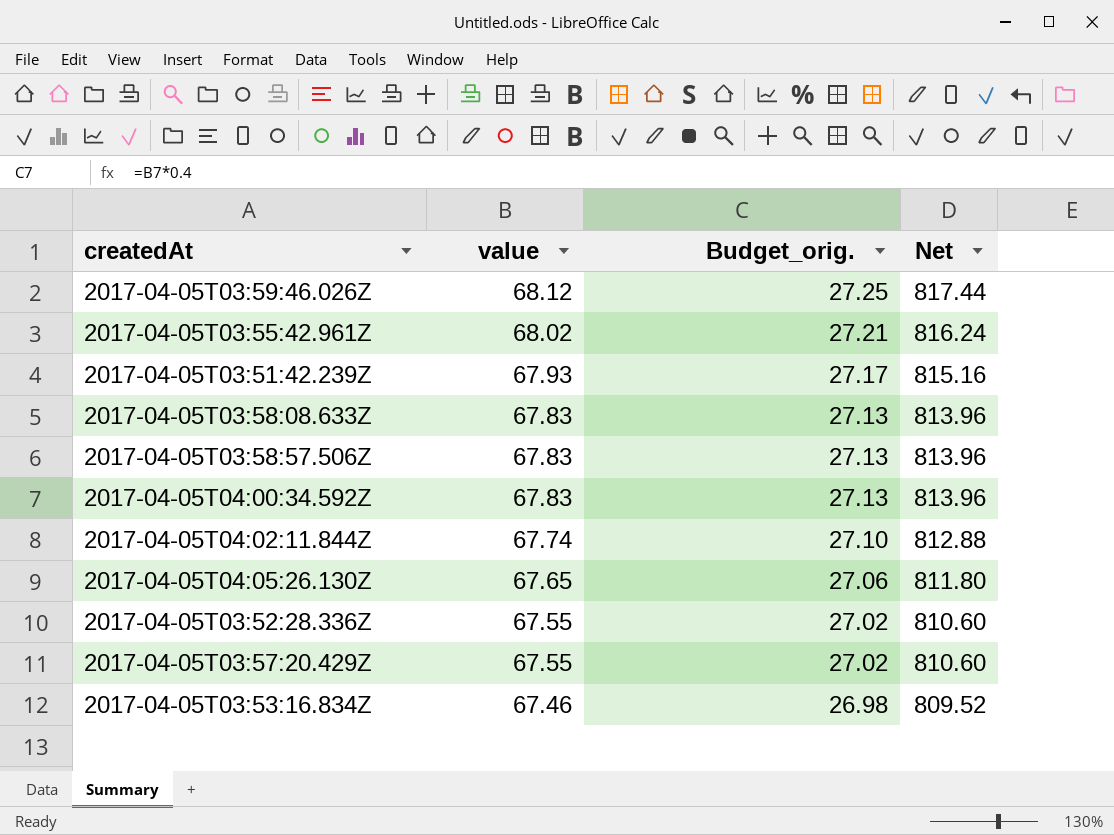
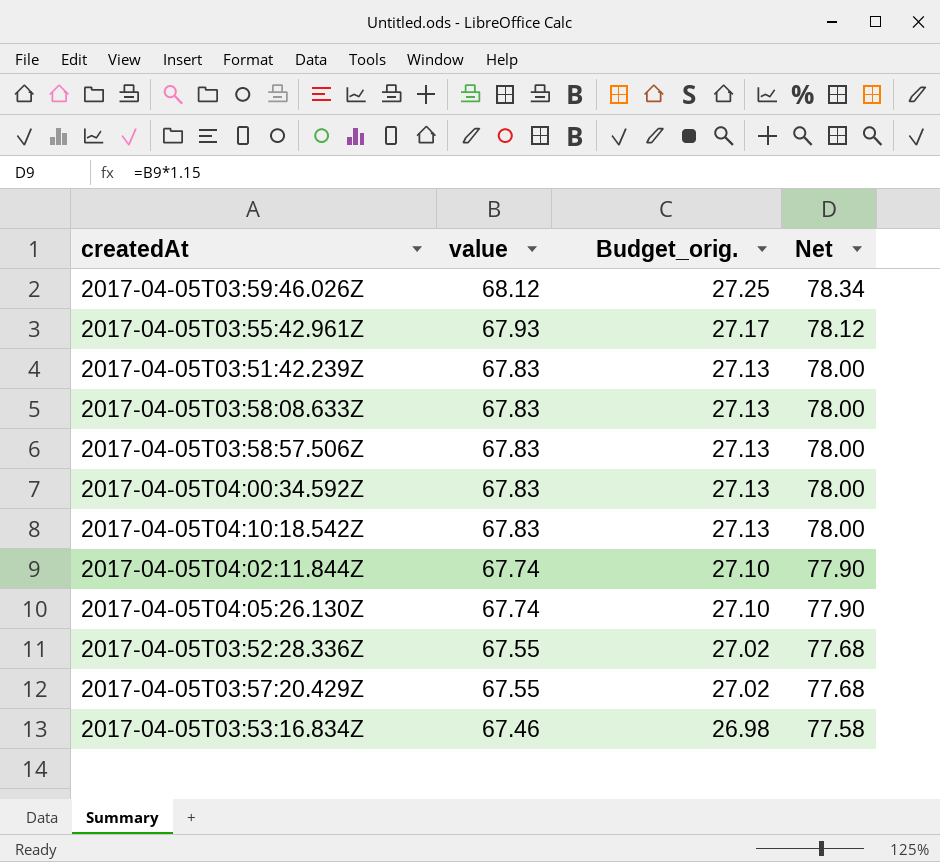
column Net | formula: [value] * 12 -> [value] * 1.15
2017-04-05T03:55:42.961Z | value: 68.02 -> 67.93
2017-04-05T03:55:42.961Z | Budget_orig.: 27.21 -> 27.17
2017-04-05T03:51:42.239Z | value: 67.93 -> 67.83
2017-04-05T03:51:42.239Z | Budget_orig.: 27.17 -> 27.13
row 2017-04-05T04:10:18.542Z: none -> 67.83 | 27.13 | 78.00
2017-04-05T04:05:26.130Z | value: 67.65 -> 67.74
2017-04-05T04:05:26.130Z | Budget_orig.: 27.06 -> 27.10

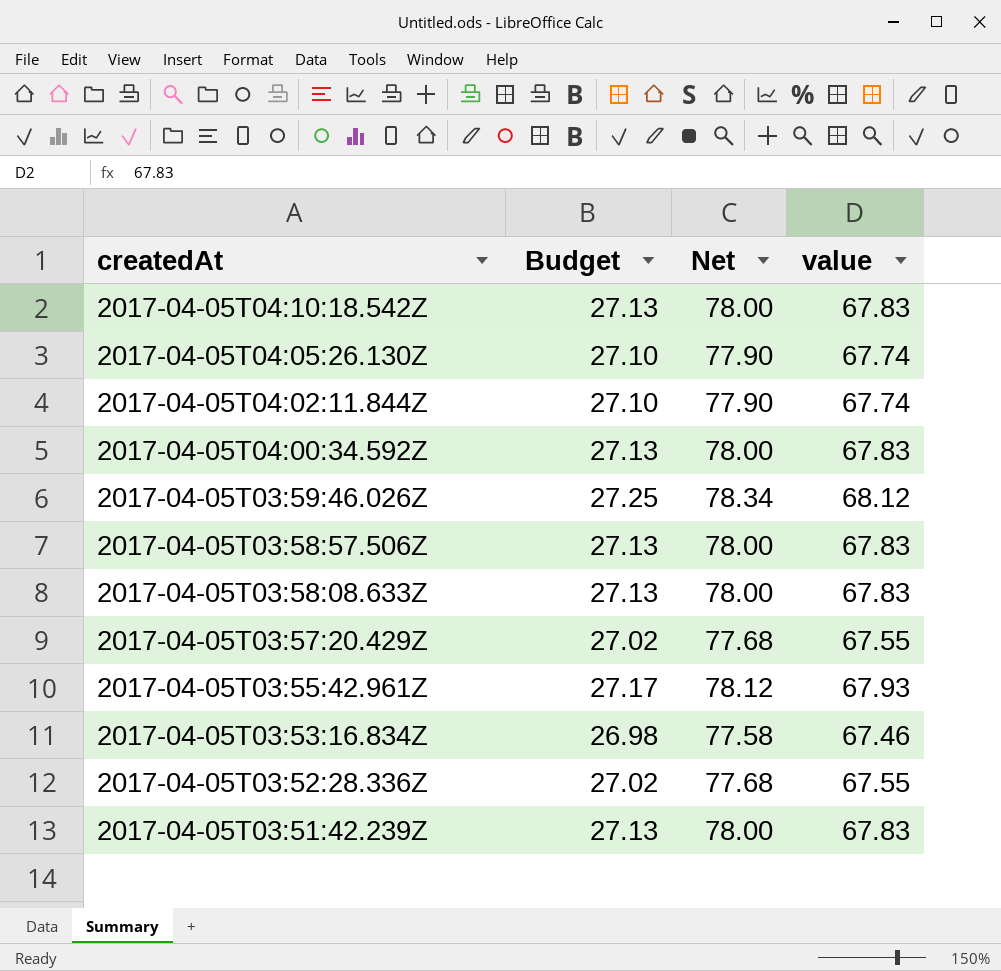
row order: value descending -> createdAt descending
column name: Budget_orig. -> Budget
column value | position: 2 -> 4

